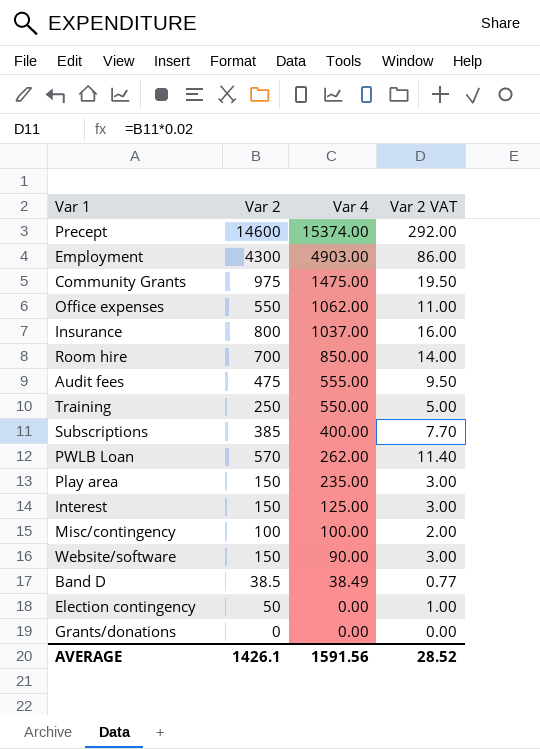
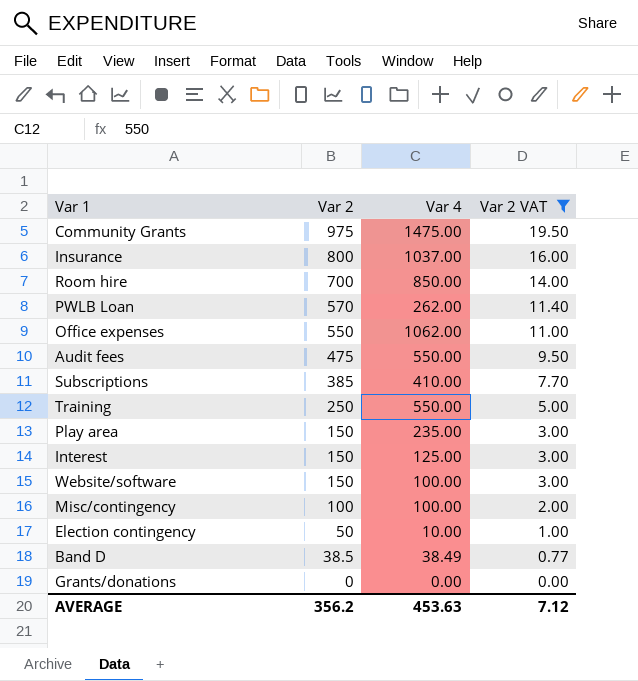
filter: none -> Var 2 VAT <= 19.50
row order: Var 4 descending -> Var 2 descending
Audit fees | Var 4: 555.00 -> 550.00
Subscriptions | Var 4: 400.00 -> 410.00
Website/software | Var 4: 90.00 -> 100.00
Election contingency | Var 4: 0.00 -> 10.00
AVERAGE | Var 2: 1426.1 -> 356.2
AVERAGE | Var 4: 1591.56 -> 453.63
AVERAGE | Var 2 VAT: 28.52 -> 7.12

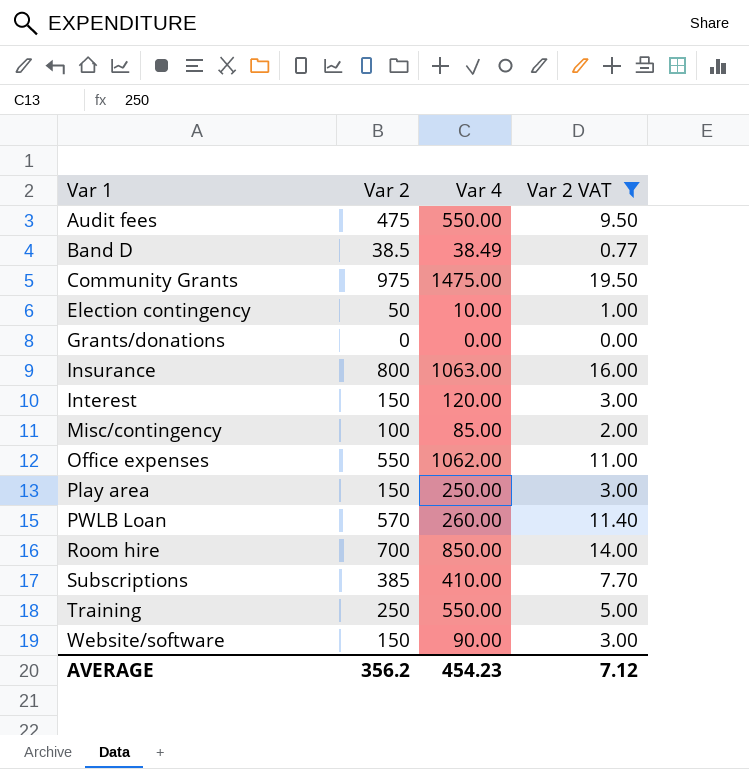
row order: Var 2 descending -> Var 1 ascending
Insurance | Var 4: 1037.00 -> 1063.00
Interest | Var 4: 125.00 -> 120.00
Misc/contingency | Var 4: 100.00 -> 85.00
Play area | Var 4: 235.00 -> 250.00
PWLB Loan | Var 4: 262.00 -> 260.00
Website/software | Var 4: 100.00 -> 90.00
AVERAGE | Var 4: 453.63 -> 454.23

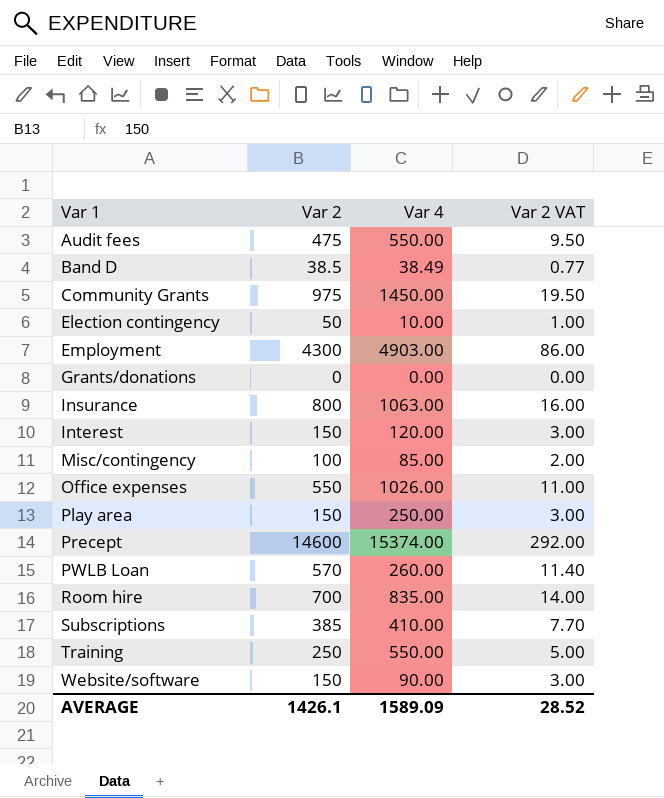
filter: Var 2 VAT <= 19.50 -> none
Community Grants | Var 4: 1475.00 -> 1450.00
Office expenses | Var 4: 1062.00 -> 1026.00
Room hire | Var 4: 850.00 -> 835.00
AVERAGE | Var 2: 356.2 -> 1426.1
AVERAGE | Var 4: 454.23 -> 1589.09
AVERAGE | Var 2 VAT: 7.12 -> 28.52

